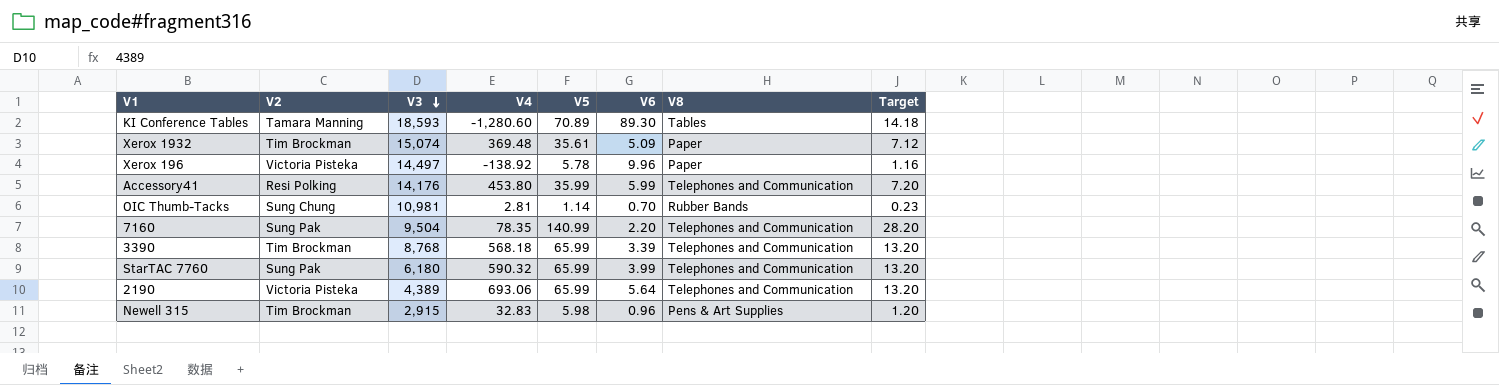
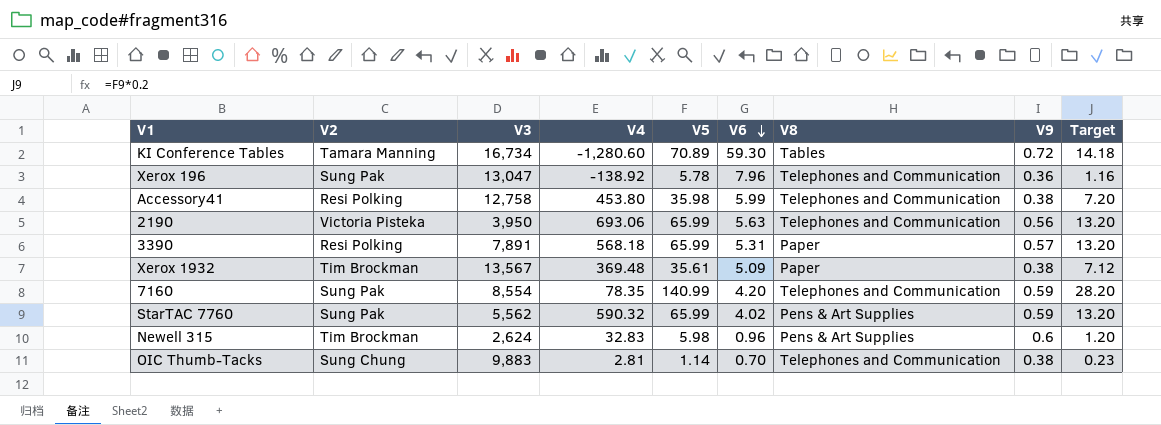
row order: V3 descending -> V6 descending
column V9 | position: none -> 8
KI Conference Tables | V3: 18,593 -> 16,734
KI Conference Tables | V6: 89.30 -> 59.30
Xerox 196 | V2: Victoria Pisteka -> Sung Pak
Xerox 196 | V3: 14,497 -> 13,047
Xerox 196 | V6: 9.96 -> 7.96
Xerox 196 | V8: Paper -> Telephones and Communication
Accessory41 | V3: 14,176 -> 12,758
Accessory41 | V5: 35.99 -> 35.98
2190 | V3: 4,389 -> 3,950
2190 | V6: 5.64 -> 5.63
3390 | V2: Tim Brockman -> Resi Polking
3390 | V3: 8,768 -> 7,891
3390 | V6: 3.39 -> 5.31
3390 | V8: Telephones and Communication -> Paper
Xerox 1932 | V3: 15,074 -> 13,567
7160 | V3: 9,504 -> 8,554
7160 | V6: 2.20 -> 4.20
StarTAC 7760 | V3: 6,180 -> 5,562
StarTAC 7760 | V6: 3.99 -> 4.02
StarTAC 7760 | V8: Telephones and Communication -> Pens & Art Supplies
Newell 315 | V3: 2,915 -> 2,624
OIC Thumb-Tacks | V3: 10,981 -> 9,883
OIC Thumb-Tacks | V8: Rubber Bands -> Telephones and Communication

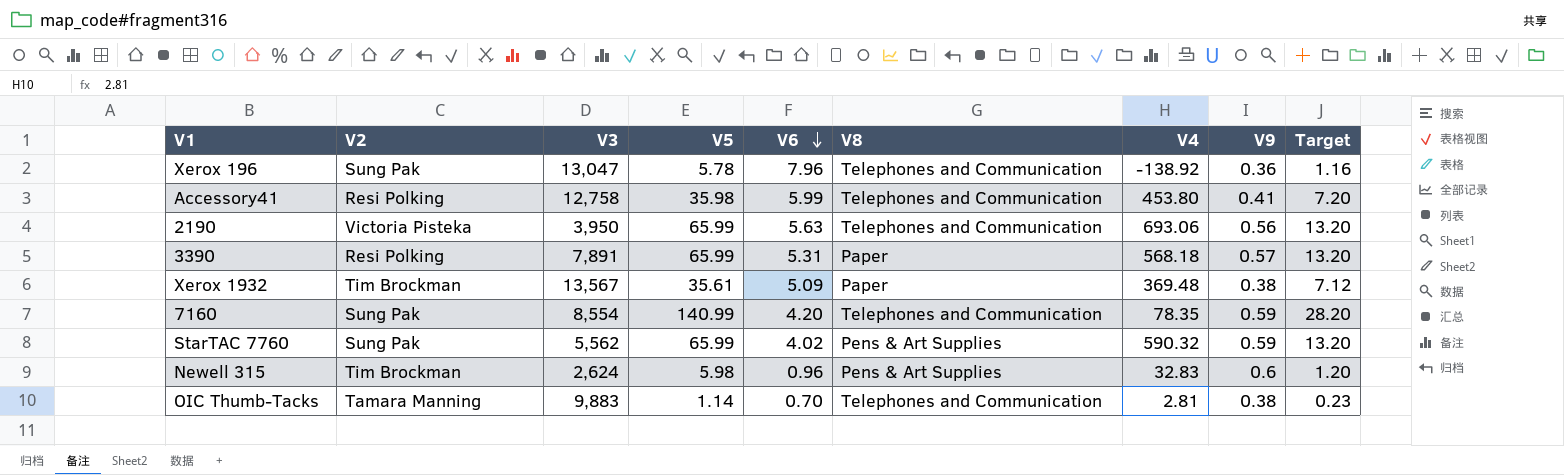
column V4 | position: 4 -> 7
row KI Conference Tables: Tamara Manning | 16,734 | -1,280.60 | 70.89 | 59.30 | Tables | 0.72 | 14.18 -> none
Accessory41 | V9: 0.38 -> 0.41
OIC Thumb-Tacks | V2: Sung Chung -> Tamara Manning

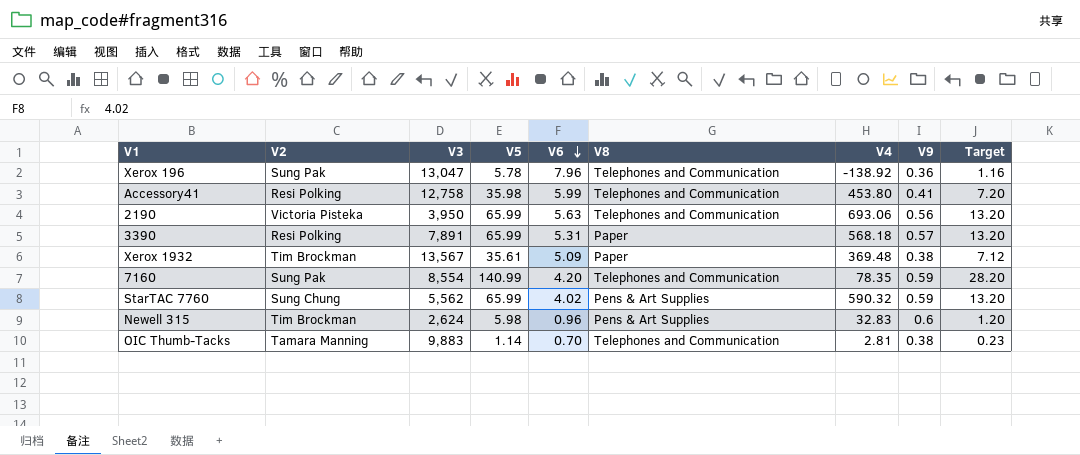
StarTAC 7760 | V2: Sung Pak -> Sung Chung

